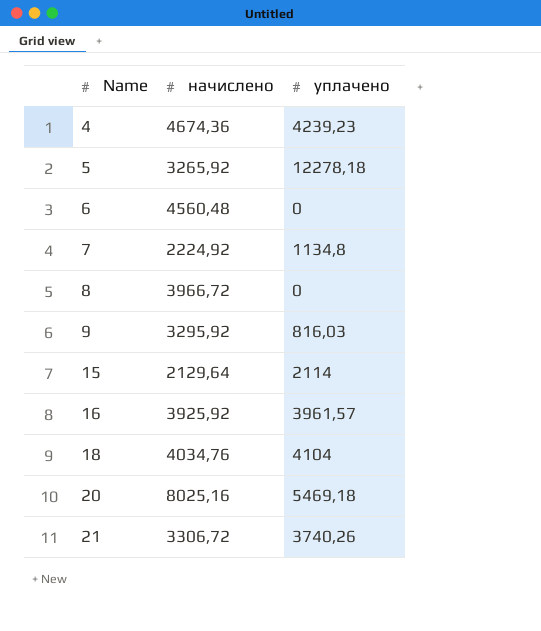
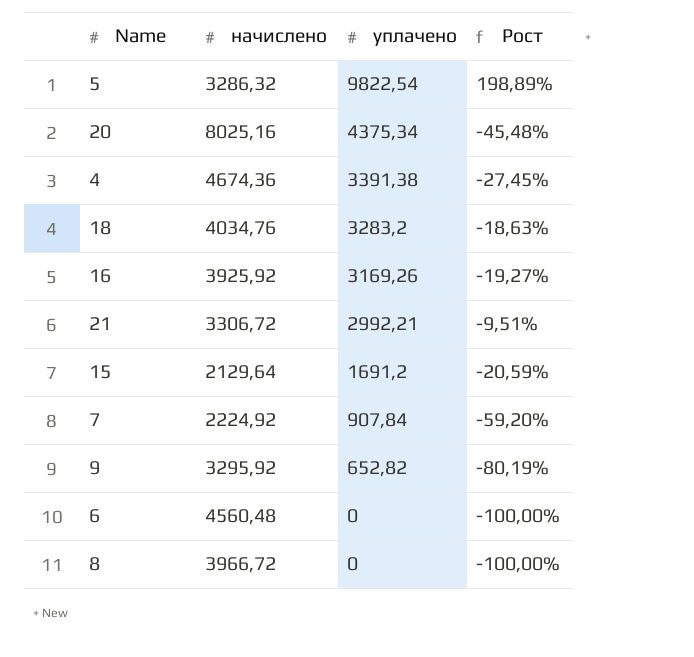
row order: Name ascending -> уплачено descending
column Рост | formula: none -> ([уплачено] - [начислено]) / [начислено]
5 | начислено: 3265,92 -> 3286,32
5 | уплачено: 12278,18 -> 9822,54
20 | уплачено: 5469,18 -> 4375,34
4 | уплачено: 4239,23 -> 3391,38
18 | уплачено: 4104 -> 3283,2
16 | уплачено: 3961,57 -> 3169,26
21 | уплачено: 3740,26 -> 2992,21
15 | уплачено: 2114 -> 1691,2
7 | уплачено: 1134,8 -> 907,84
9 | уплачено: 816,03 -> 652,82

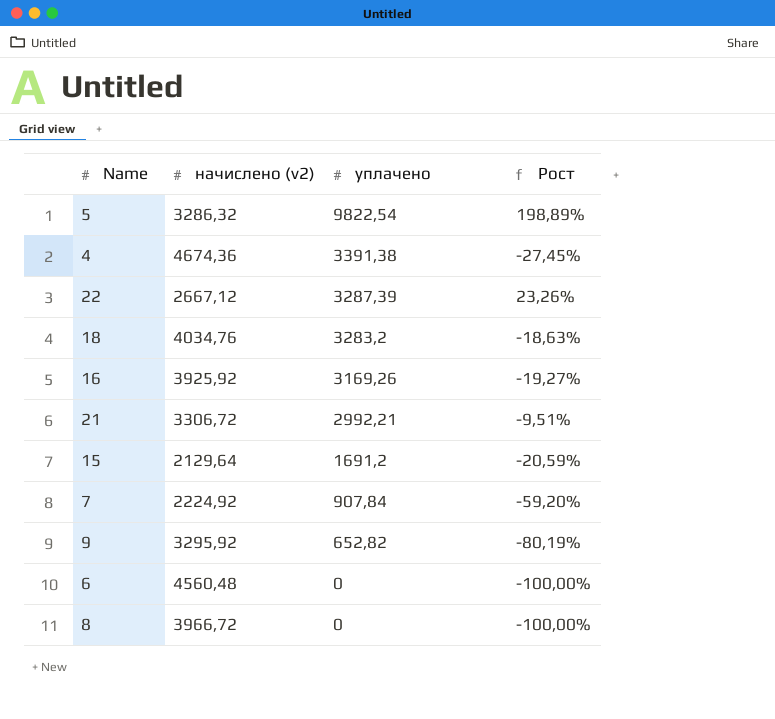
column name: начислено -> начислено (v2)
row 20: 8025,16 | 4375,34 | -45,48% -> none
row 22: none -> 2667,12 | 3287,39 | 23,26%

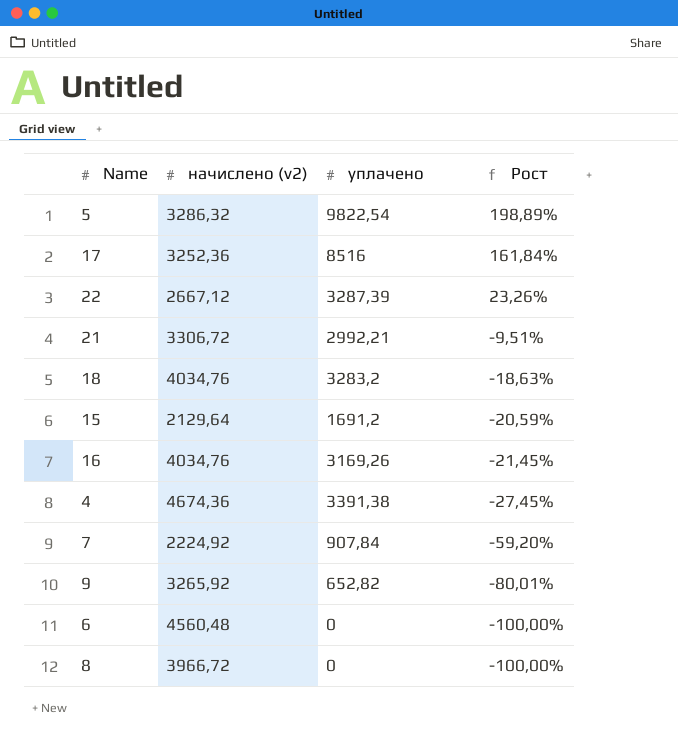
row order: уплачено descending -> Рост descending
row 17: none -> 3252,36 | 8516 | 161,84%
16 | начислено (v2): 3925,92 -> 4034,76
16 | Рост: -19,27% -> -21,45%
9 | начислено (v2): 3295,92 -> 3265,92
9 | Рост: -80,19% -> -80,01%

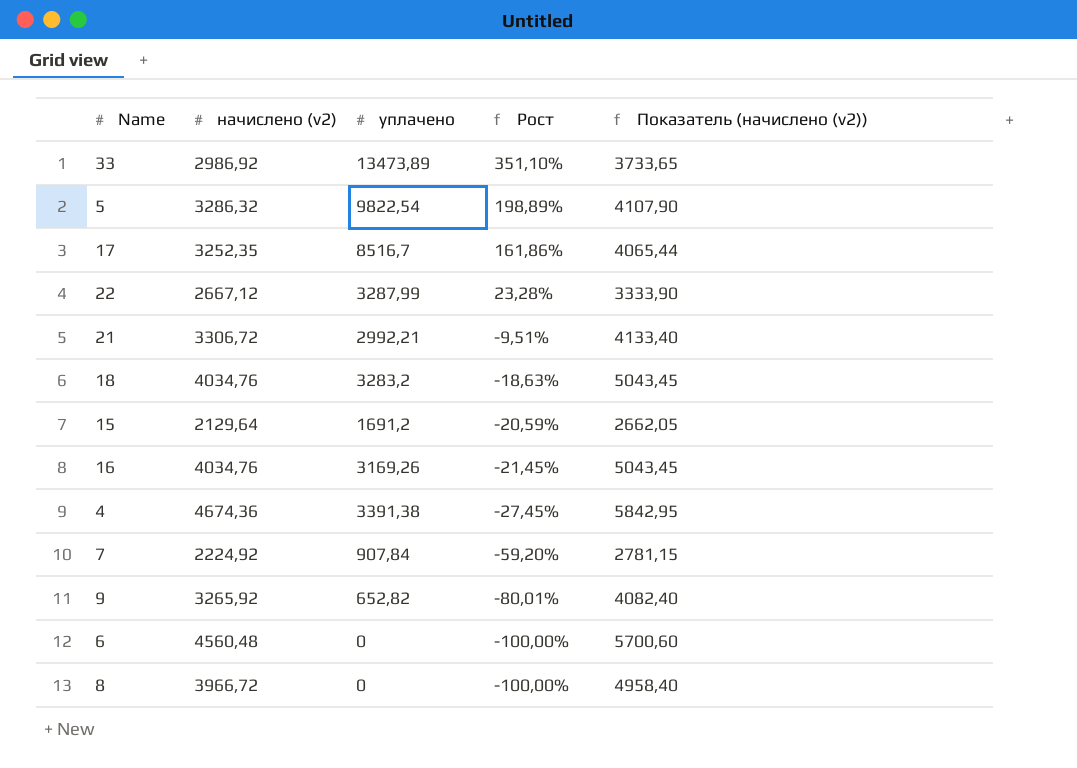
column Показатель (начислено (v2)) | formula: none -> [начислено (v2)] * 1,25
row 33: none -> 2986,92 | 13473,89 | 351,10% | 3733,65
17 | начислено (v2): 3252,36 -> 3252,35
17 | уплачено: 8516 -> 8516,7
17 | Рост: 161,84% -> 161,86%
22 | уплачено: 3287,39 -> 3287,99
22 | Рост: 23,26% -> 23,28%

